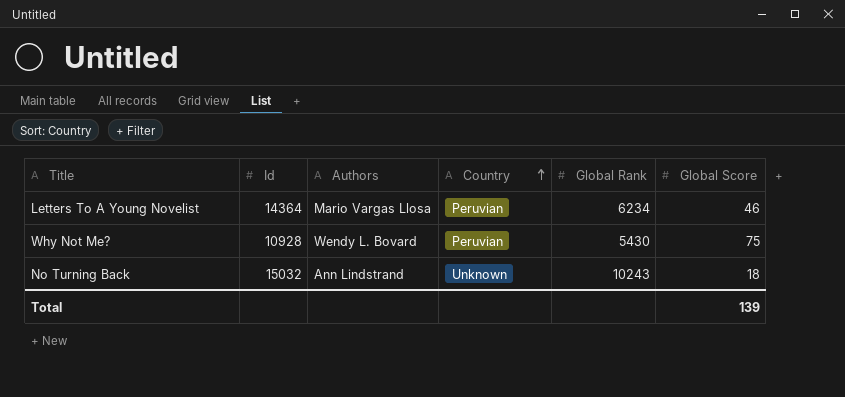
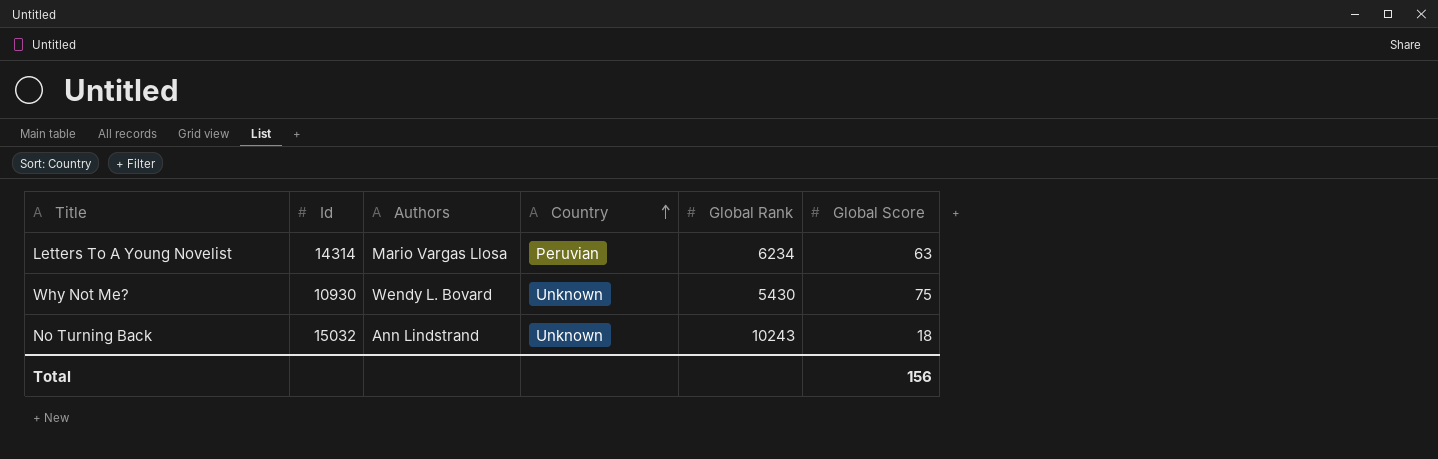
Letters To A Young Novelist | Id: 14364 -> 14314
Letters To A Young Novelist | Global Score: 46 -> 63
Why Not Me? | Id: 10928 -> 10930
Why Not Me? | Country: Peruvian -> Unknown
Total | Global Score: 139 -> 156

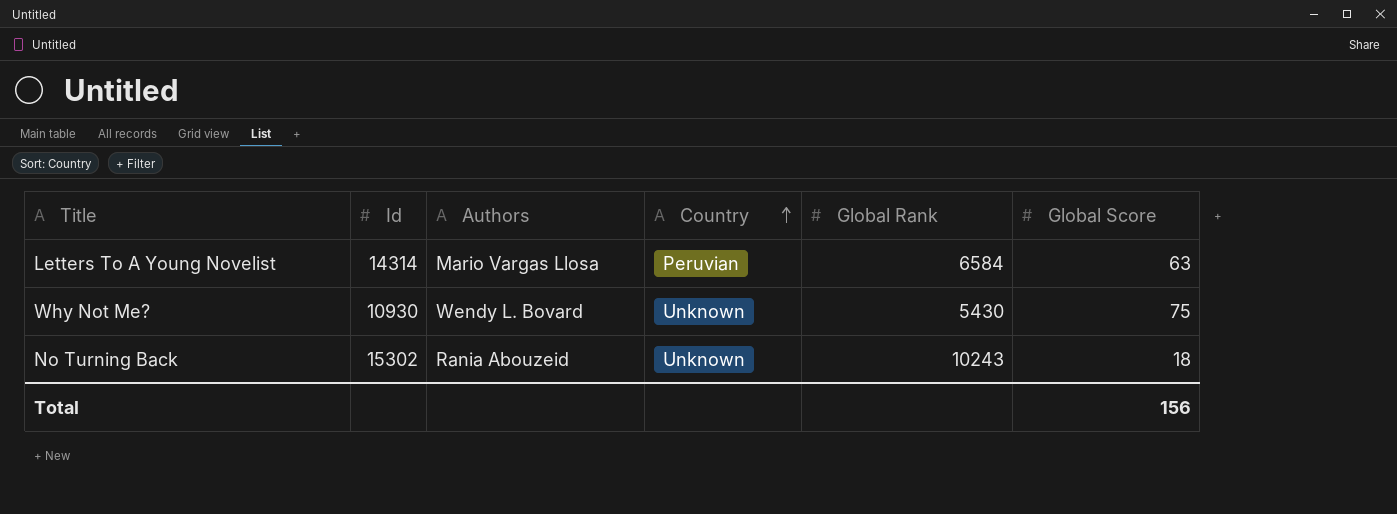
Letters To A Young Novelist | Global Rank: 6234 -> 6584
No Turning Back | Id: 15032 -> 15302
No Turning Back | Authors: Ann Lindstrand -> Rania Abouzeid

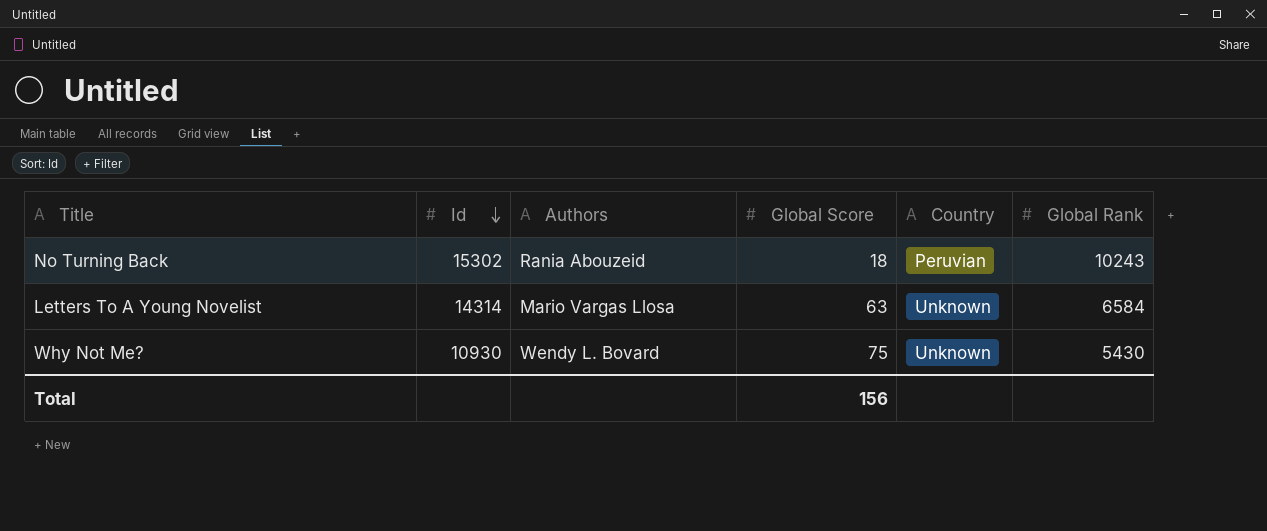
row order: Country ascending -> Id descending
column Global Score | position: 6 -> 4
No Turning Back | Country: Unknown -> Peruvian
Letters To A Young Novelist | Country: Peruvian -> Unknown

